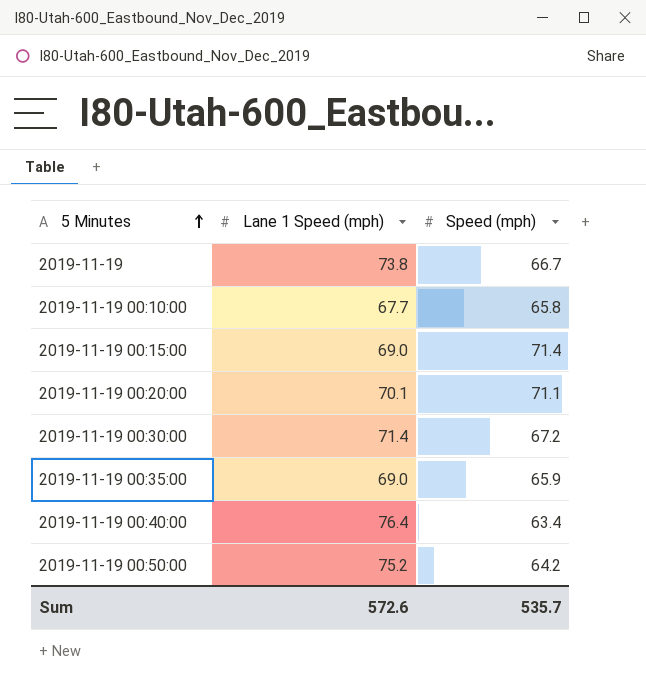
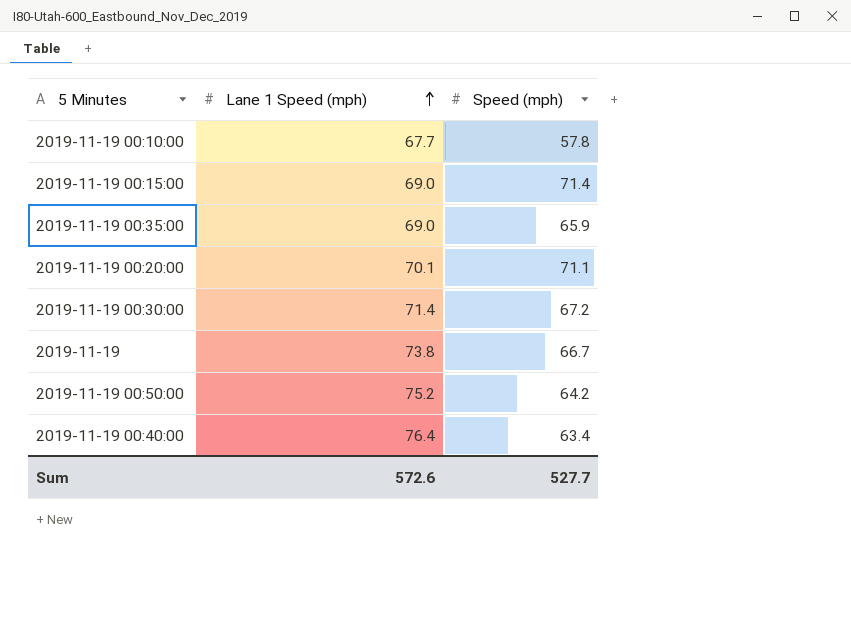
row order: 5 Minutes ascending -> Lane 1 Speed (mph) ascending
2019-11-19 00:10:00 | Speed (mph): 65.8 -> 57.8
Sum | Speed (mph): 535.7 -> 527.7

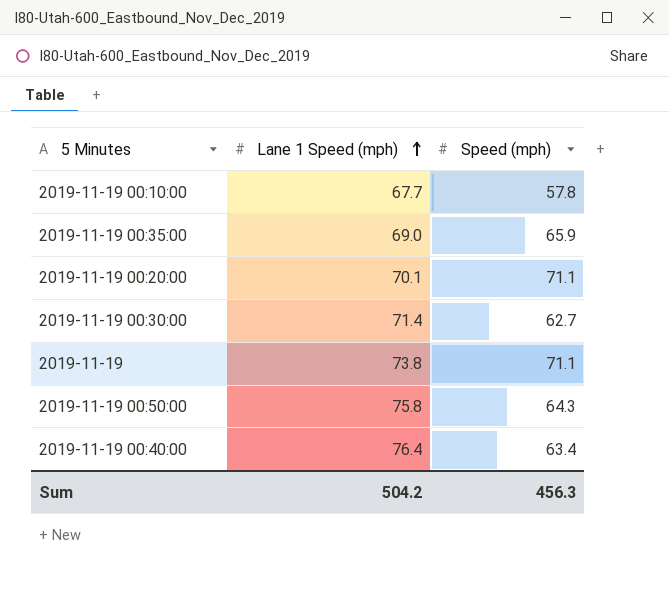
row 2019-11-19 00:15:00: 69.0 | 71.4 -> none
2019-11-19 00:30:00 | Speed (mph): 67.2 -> 62.7
2019-11-19 | Speed (mph): 66.7 -> 71.1
2019-11-19 00:50:00 | Lane 1 Speed (mph): 75.2 -> 75.8
2019-11-19 00:50:00 | Speed (mph): 64.2 -> 64.3
Sum | Lane 1 Speed (mph): 572.6 -> 504.2
Sum | Speed (mph): 527.7 -> 456.3

